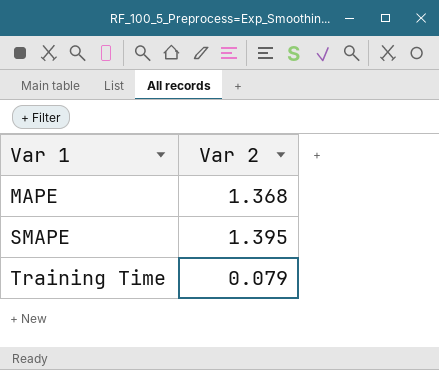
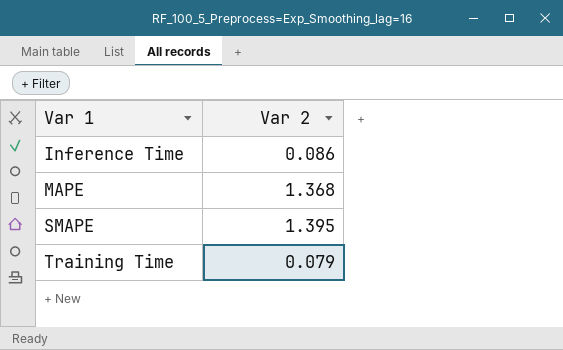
row Inference Time: none -> 0.086

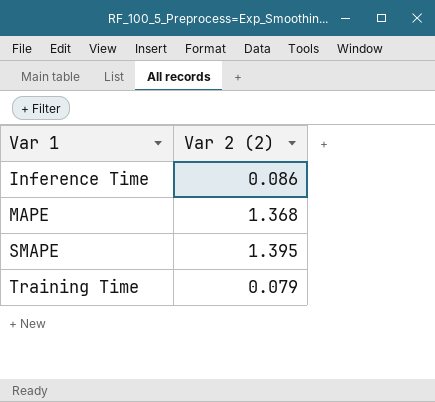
column name: Var 2 -> Var 2 (2)

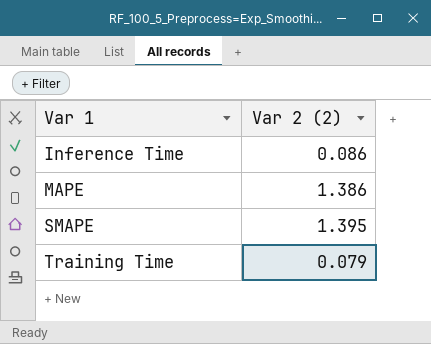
MAPE | Var 2 (2): 1.368 -> 1.386

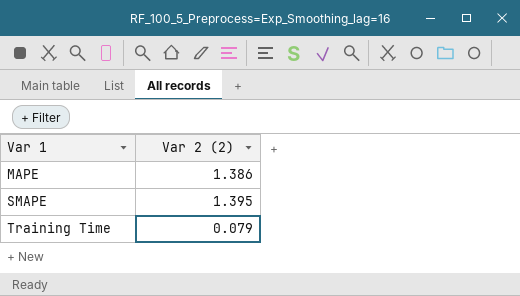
row Inference Time: 0.086 -> none

